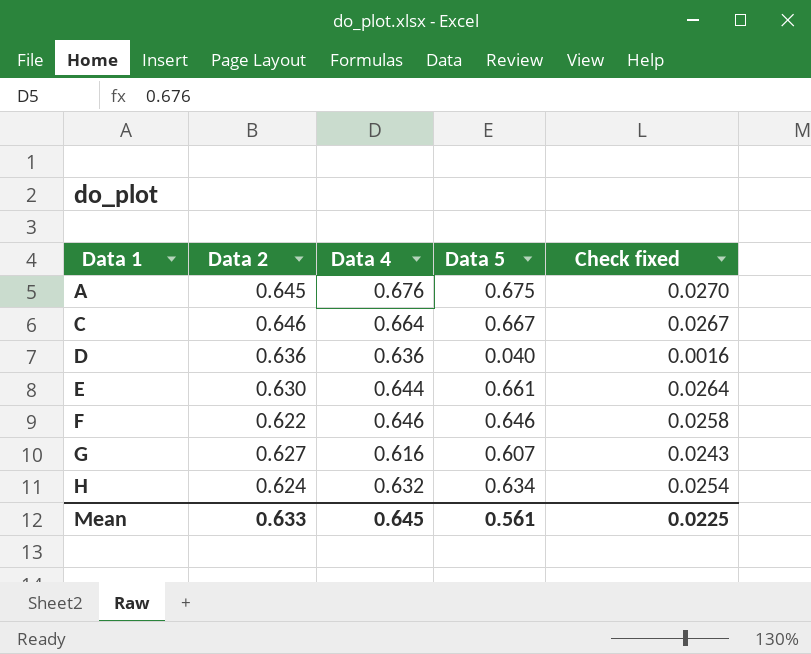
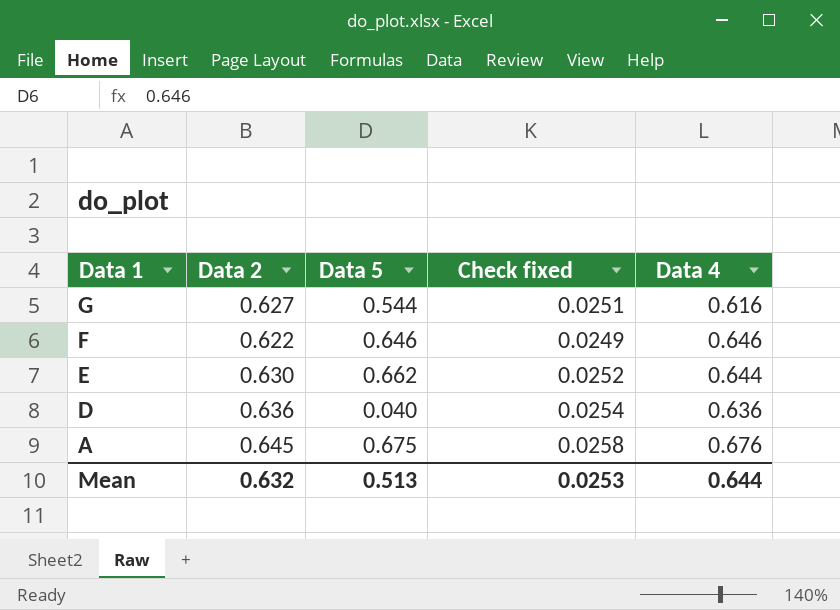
row order: Data 1 ascending -> Data 1 descending
column Check fixed | formula: [Data 5] * 0.04 -> [Data 2] * 0.04
column Data 4 | position: 3 -> 5
row C: 0.646 | 0.664 | 0.667 | 0.0267 -> none
row H: 0.624 | 0.632 | 0.634 | 0.0254 -> none
G | Data 5: 0.607 -> 0.544
E | Data 5: 0.661 -> 0.662
Mean | Data 2: 0.633 -> 0.632
Mean | Data 5: 0.561 -> 0.513
Mean | Check fixed: 0.0225 -> 0.0253
Mean | Data 4: 0.645 -> 0.644

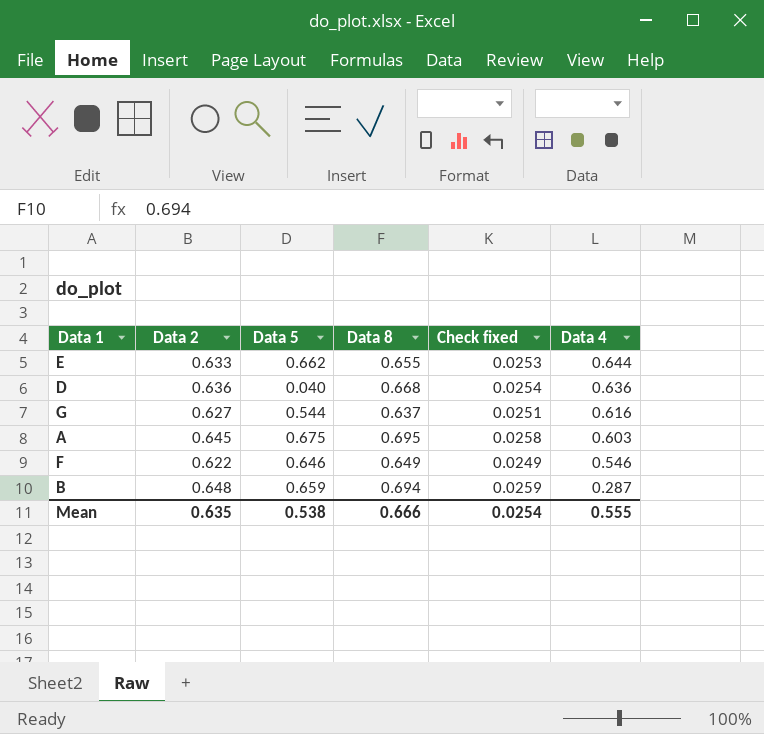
row order: Data 1 descending -> Data 4 descending
column Data 8 | position: none -> 4
E | Data 2: 0.630 -> 0.633
E | Check fixed: 0.0252 -> 0.0253
A | Data 4: 0.676 -> 0.603
F | Data 4: 0.646 -> 0.546
row B: none -> 0.648 | 0.659 | 0.694 | 0.0259 | 0.287
Mean | Data 2: 0.632 -> 0.635
Mean | Data 5: 0.513 -> 0.538
Mean | Check fixed: 0.0253 -> 0.0254
Mean | Data 4: 0.644 -> 0.555

